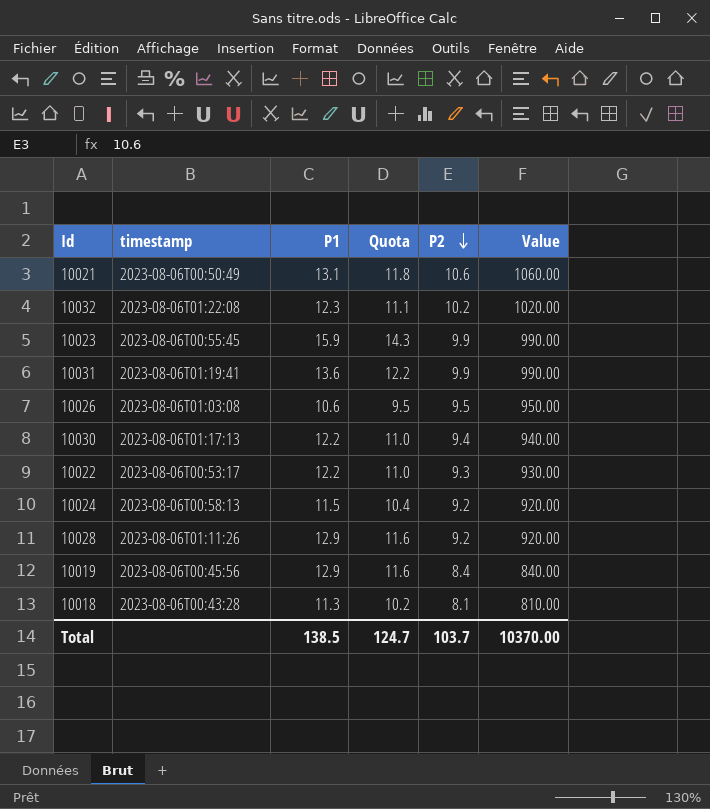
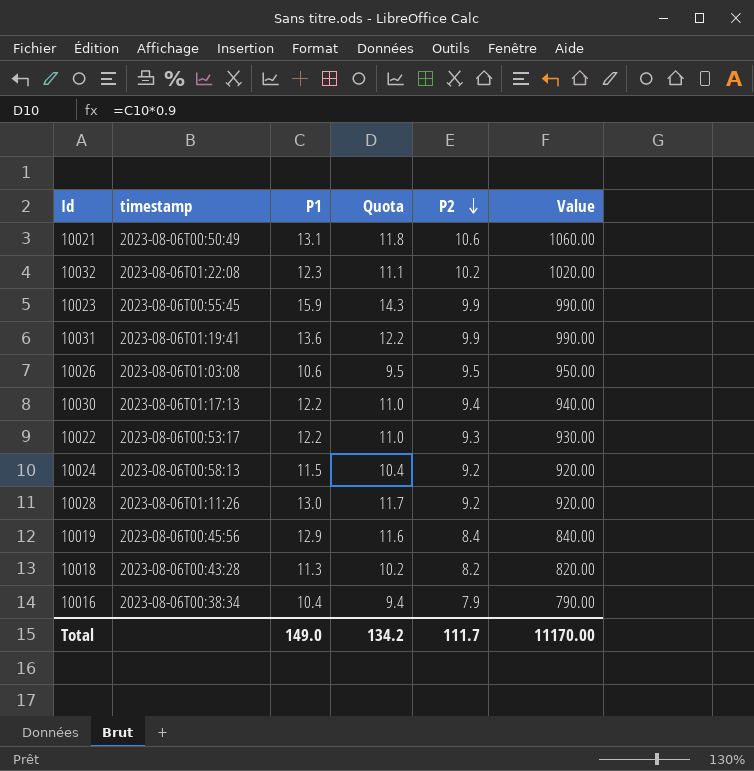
10028 | P1: 12.9 -> 13.0
10028 | Quota: 11.6 -> 11.7
10018 | P2: 8.1 -> 8.2
10018 | Value: 810.00 -> 820.00
row 10016: none -> 2023-08-06T00:38:34 | 10.4 | 9.4 | 7.9 | 790.00
Total | P1: 138.5 -> 149.0
Total | Quota: 124.7 -> 134.2
Total | P2: 103.7 -> 111.7
Total | Value: 10370.00 -> 11170.00

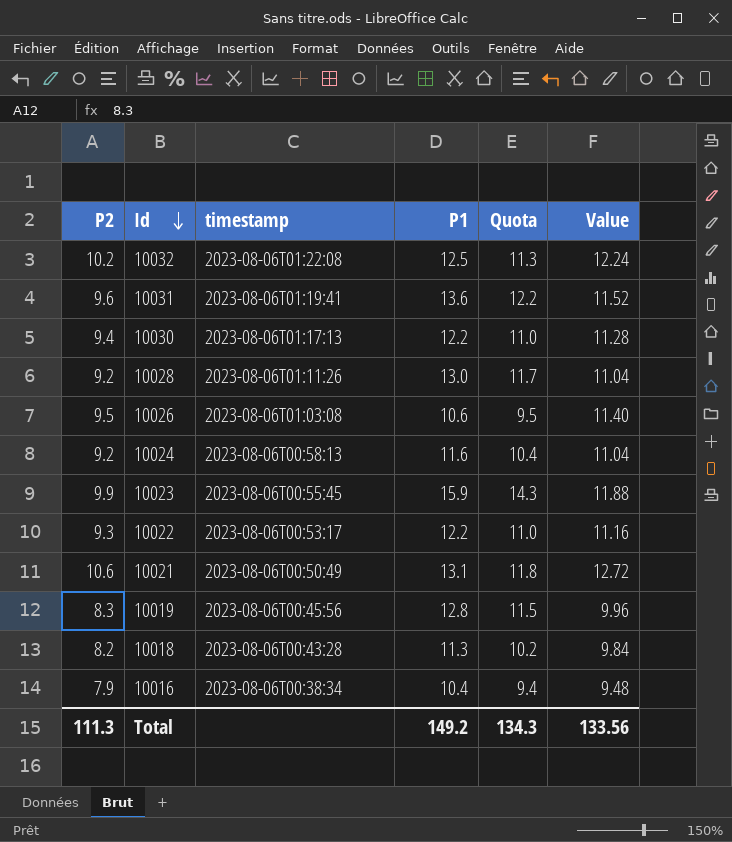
row order: P2 descending -> Id descending
column P2 | position: 5 -> 1
column Value | formula: [P2] * 100 -> [P2] * 1.2
10032 | P1: 12.3 -> 12.5
10032 | Quota: 11.1 -> 11.3
10031 | P2: 9.9 -> 9.6
10024 | P1: 11.5 -> 11.6
10019 | P2: 8.4 -> 8.3
10019 | P1: 12.9 -> 12.8
10019 | Quota: 11.6 -> 11.5
Total | P2: 111.7 -> 111.3
Total | P1: 149.0 -> 149.2
Total | Quota: 134.2 -> 134.3
Total | Value: 11170.00 -> 133.56

